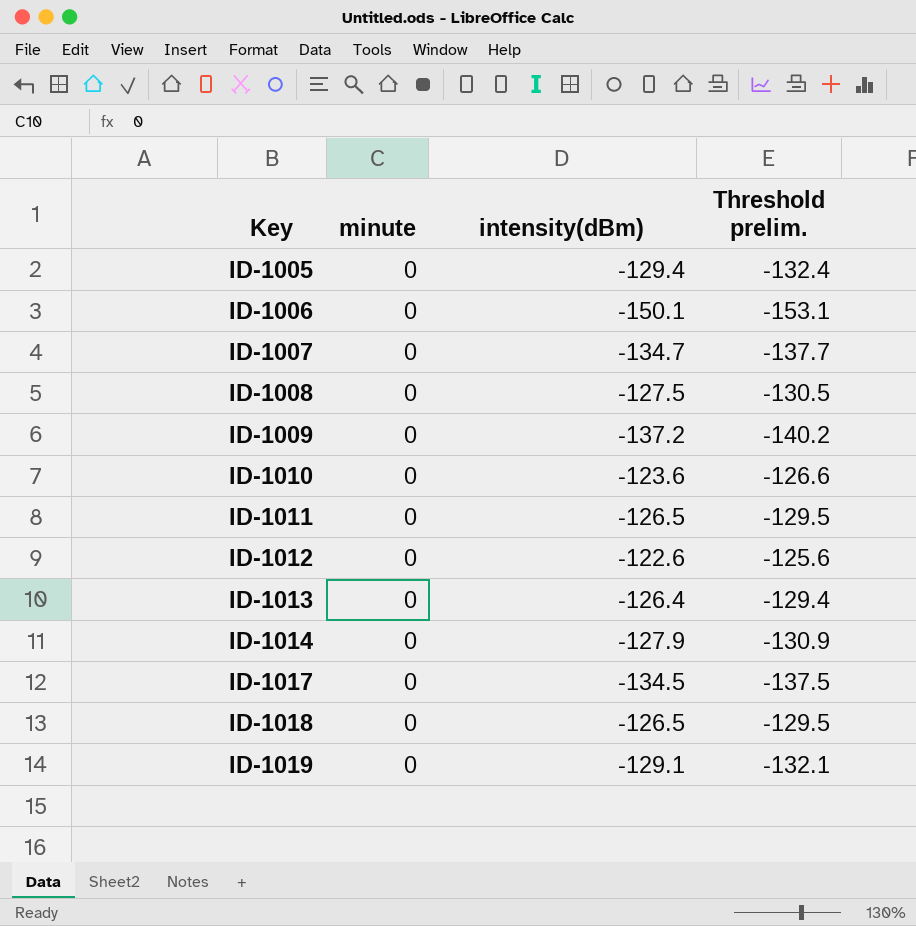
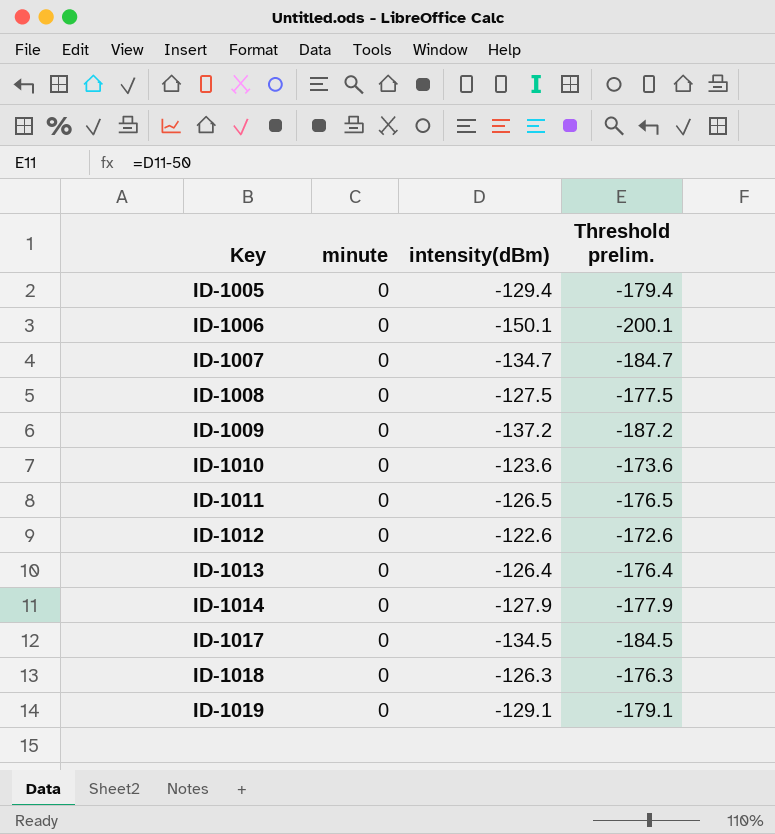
column Threshold prelim. | formula: [intensity(dBm)] - 3 -> [intensity(dBm)] - 50
ID-1018 | intensity(dBm): -126.5 -> -126.3

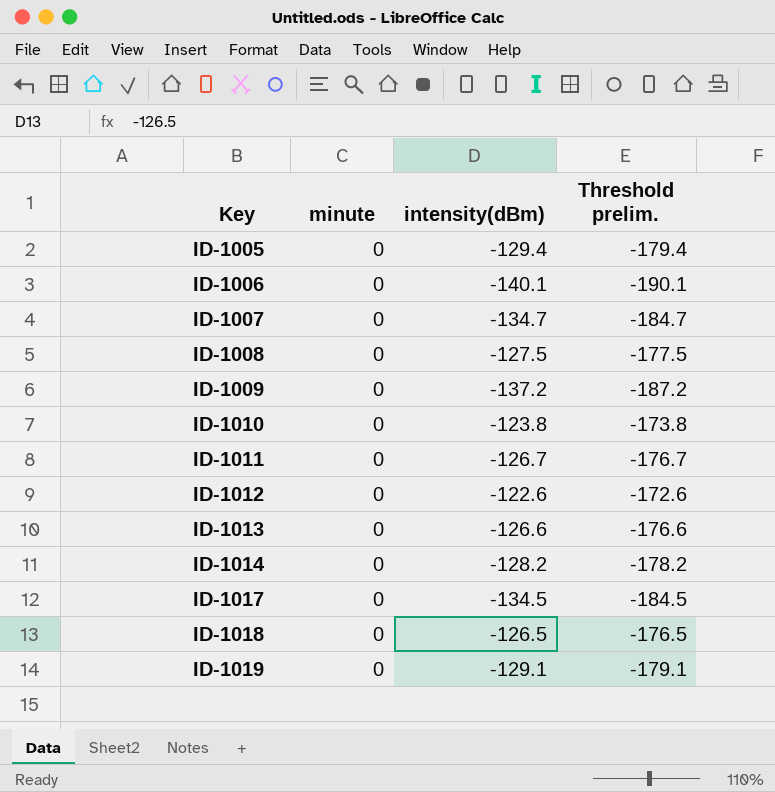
ID-1006 | intensity(dBm): -150.1 -> -140.1
ID-1006 | Threshold prelim.: -200.1 -> -190.1
ID-1010 | intensity(dBm): -123.6 -> -123.8
ID-1010 | Threshold prelim.: -173.6 -> -173.8
ID-1011 | intensity(dBm): -126.5 -> -126.7
ID-1011 | Threshold prelim.: -176.5 -> -176.7
ID-1013 | intensity(dBm): -126.4 -> -126.6
ID-1013 | Threshold prelim.: -176.4 -> -176.6
ID-1014 | intensity(dBm): -127.9 -> -128.2
ID-1014 | Threshold prelim.: -177.9 -> -178.2
ID-1018 | intensity(dBm): -126.3 -> -126.5
ID-1018 | Threshold prelim.: -176.3 -> -176.5

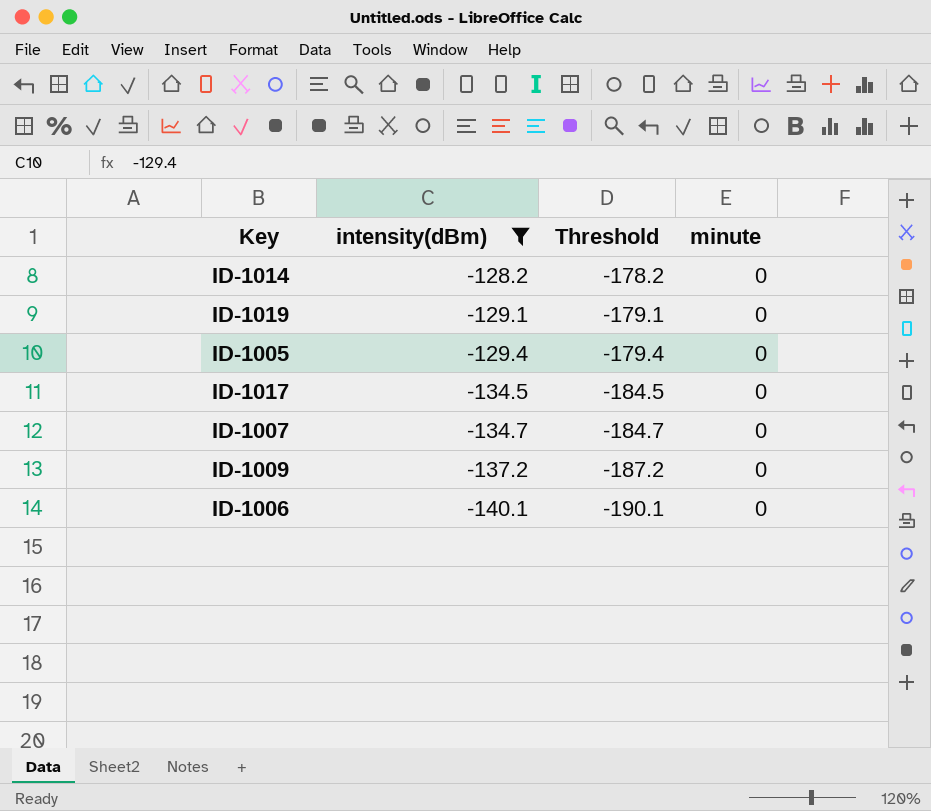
filter: none -> intensity(dBm) <= -128.2
row order: Key ascending -> intensity(dBm) descending
column name: Threshold prelim. -> Threshold
column minute | position: 2 -> 4

